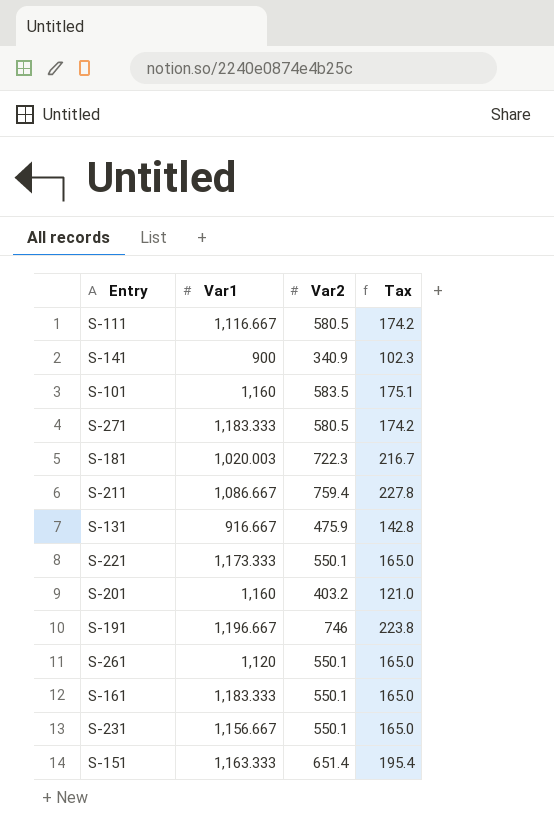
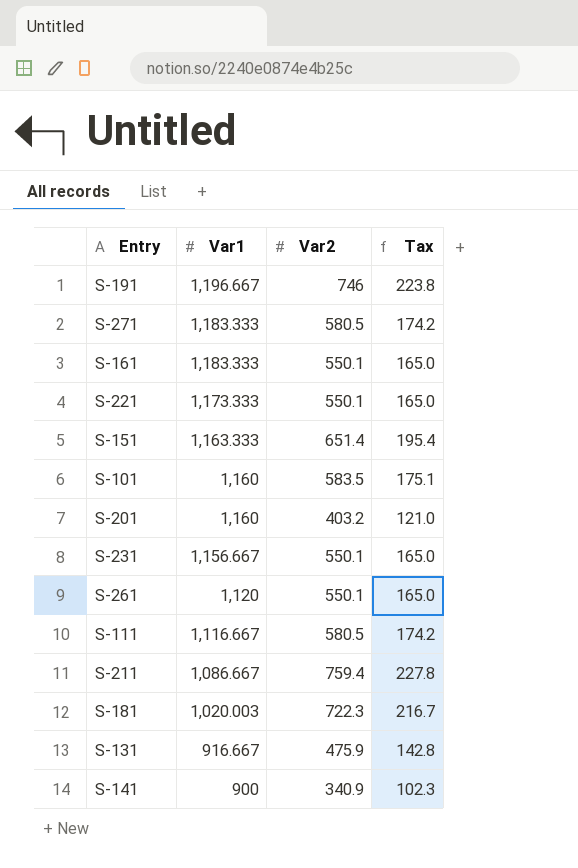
row order: none -> Var1 descending

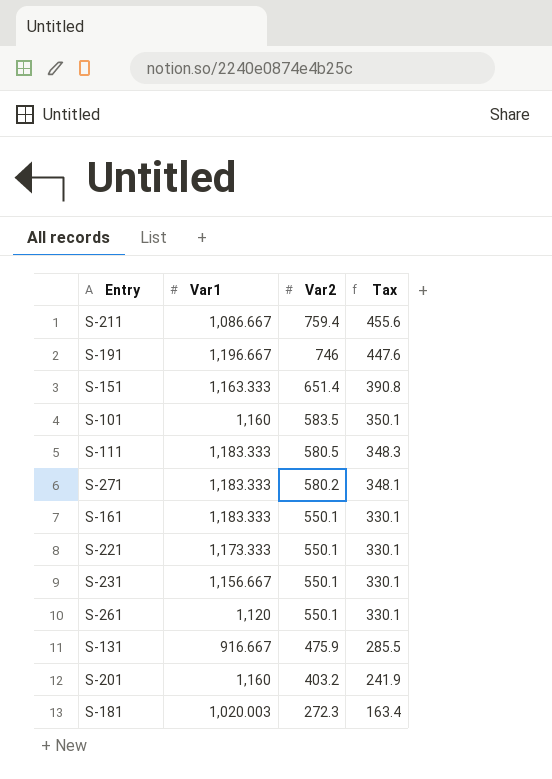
row order: Var1 descending -> Var2 descending
column Tax | formula: [Var2] * 0.3 -> [Var2] * 0.6
row S-141: 900 | 340.9 | 102.3 -> none
S-111 | Var1: 1,116.667 -> 1,183.333
S-271 | Var2: 580.5 -> 580.2
S-181 | Var2: 722.3 -> 272.3

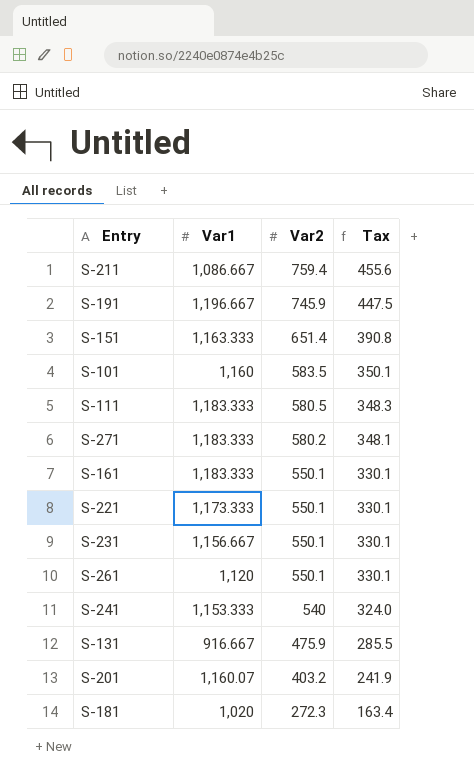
S-191 | Var2: 746 -> 745.9
S-191 | Tax: 447.6 -> 447.5
row S-241: none -> 1,153.333 | 540 | 324.0
S-201 | Var1: 1,160 -> 1,160.07
S-181 | Var1: 1,020.003 -> 1,020

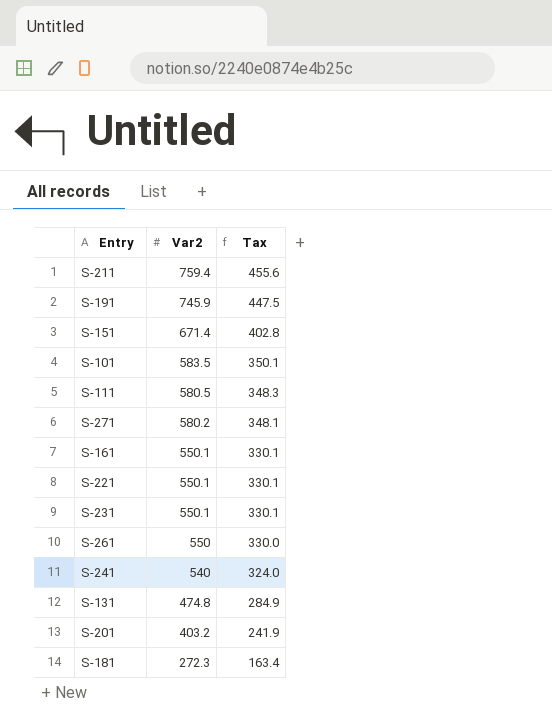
column Var1 | position: 2 -> none
S-151 | Var2: 651.4 -> 671.4
S-151 | Tax: 390.8 -> 402.8
S-261 | Var2: 550.1 -> 550
S-261 | Tax: 330.1 -> 330.0
S-131 | Var2: 475.9 -> 474.8
S-131 | Tax: 285.5 -> 284.9

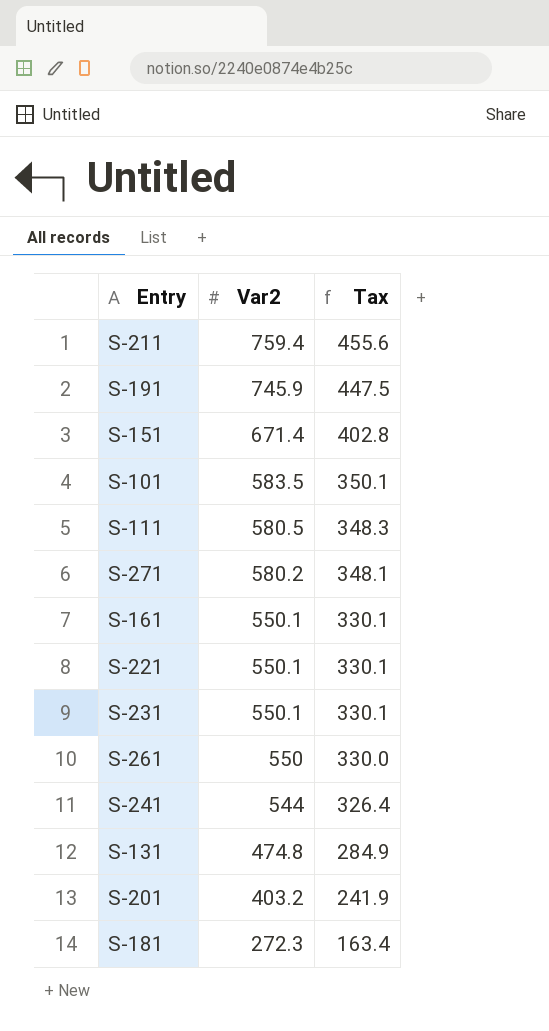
S-241 | Var2: 540 -> 544
S-241 | Tax: 324.0 -> 326.4

